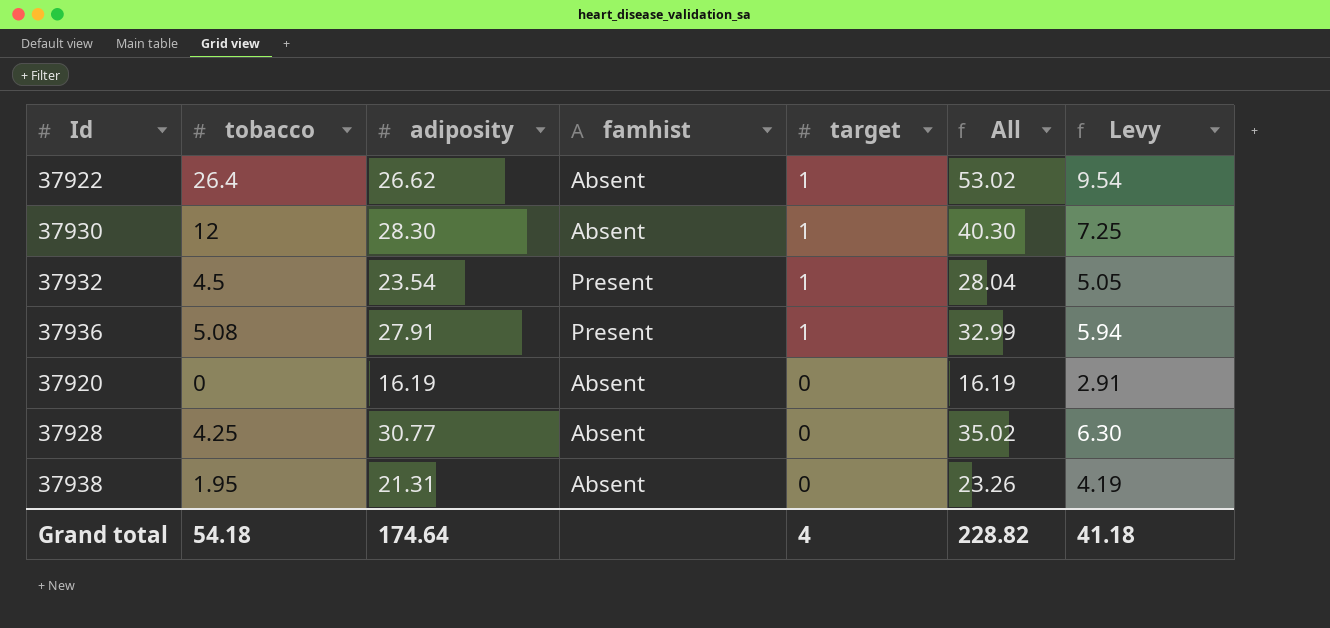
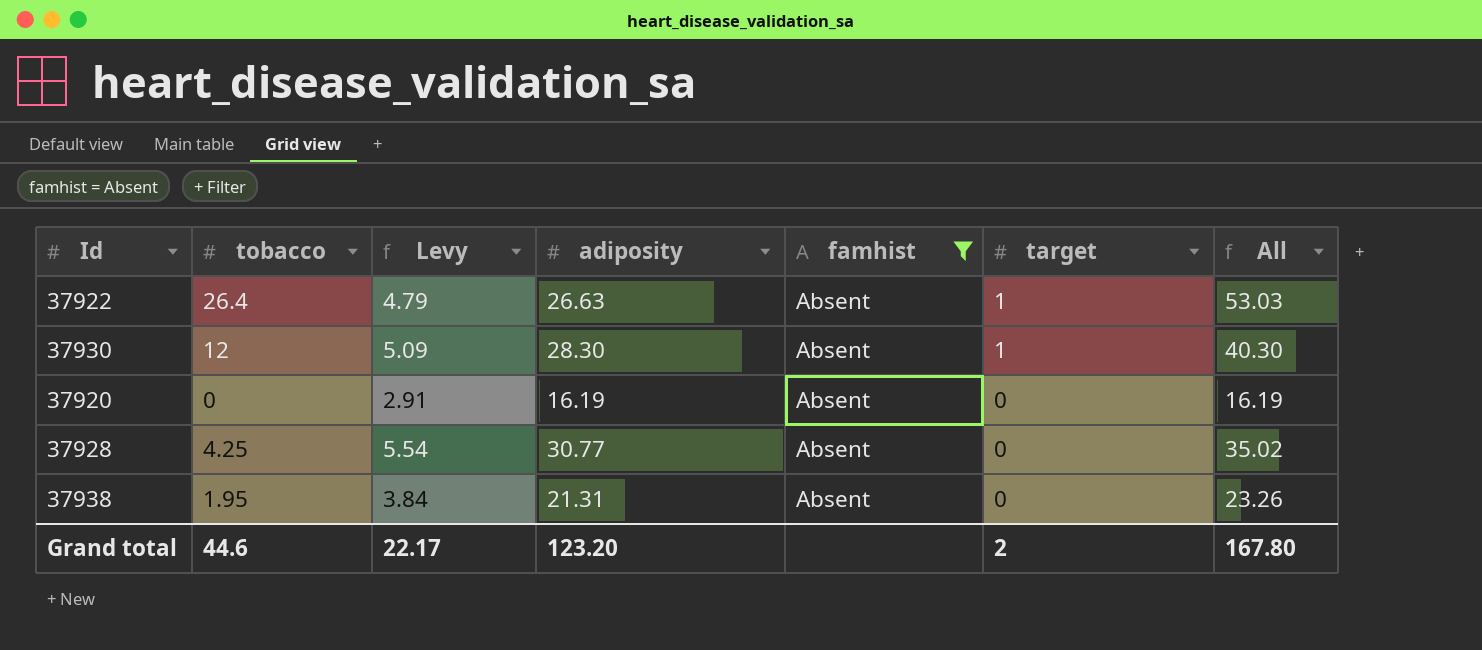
filter: none -> famhist = Absent
column Levy | formula: [All] * 0.18 -> [adiposity] * 0.18
column Levy | position: 7 -> 3
37922 | adiposity: 26.62 -> 26.63
37922 | All: 53.02 -> 53.03
Grand total | tobacco: 54.18 -> 44.6
Grand total | Levy: 41.18 -> 22.17
Grand total | adiposity: 174.64 -> 123.20
Grand total | target: 4 -> 2
Grand total | All: 228.82 -> 167.80

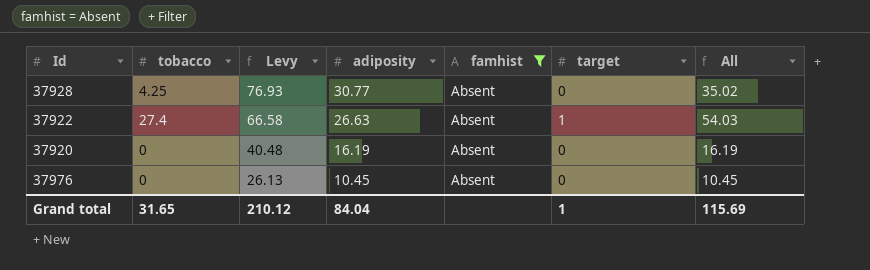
row order: target descending -> Levy descending
column Levy | formula: [adiposity] * 0.18 -> [adiposity] * 2.5
row 37930: 12 | 5.09 | 28.30 | Absent | 1 | 40.30 -> none
row 37938: 1.95 | 3.84 | 21.31 | Absent | 0 | 23.26 -> none
37922 | tobacco: 26.4 -> 27.4
37922 | All: 53.03 -> 54.03
row 37976: none -> 0 | 26.13 | 10.45 | Absent | 0 | 10.45
Grand total | tobacco: 44.6 -> 31.65
Grand total | Levy: 22.17 -> 210.12
Grand total | adiposity: 123.20 -> 84.04
Grand total | target: 2 -> 1
Grand total | All: 167.80 -> 115.69

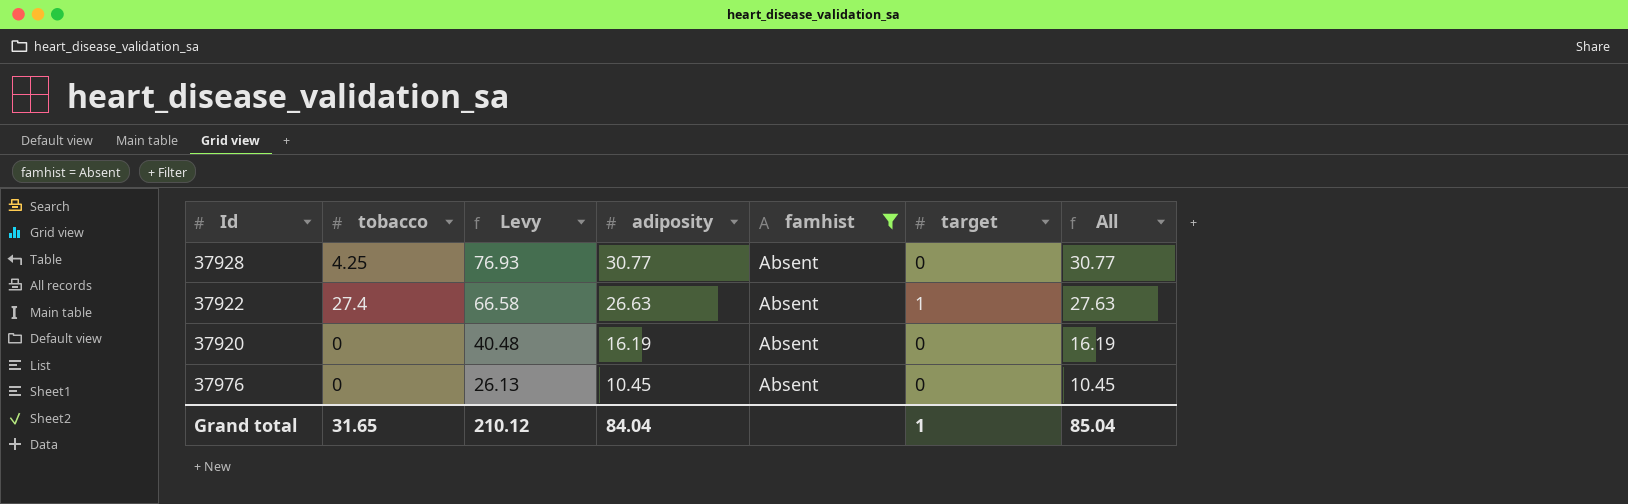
column All | formula: [tobacco] + [adiposity] -> [adiposity] + [target]
Grand total | All: 115.69 -> 85.04

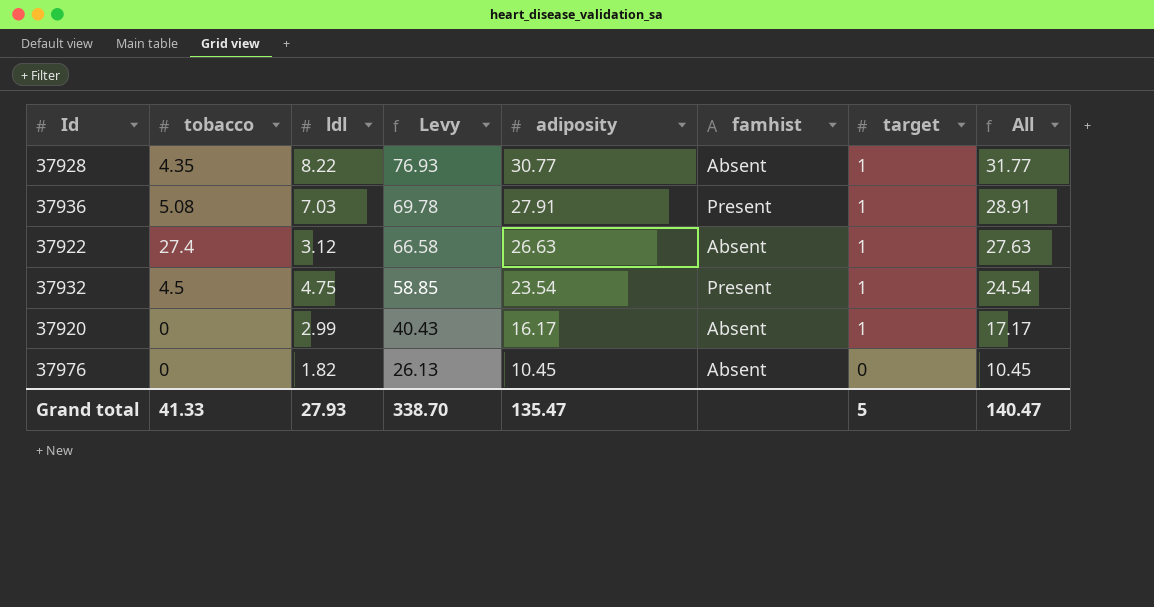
filter: famhist = Absent -> none
column ldl | position: none -> 3
37928 | tobacco: 4.25 -> 4.35
37928 | target: 0 -> 1
37928 | All: 30.77 -> 31.77
37920 | Levy: 40.48 -> 40.43
37920 | adiposity: 16.19 -> 16.17
37920 | target: 0 -> 1
37920 | All: 16.19 -> 17.17
Grand total | tobacco: 31.65 -> 41.33
Grand total | Levy: 210.12 -> 338.70
Grand total | adiposity: 84.04 -> 135.47
Grand total | target: 1 -> 5
Grand total | All: 85.04 -> 140.47

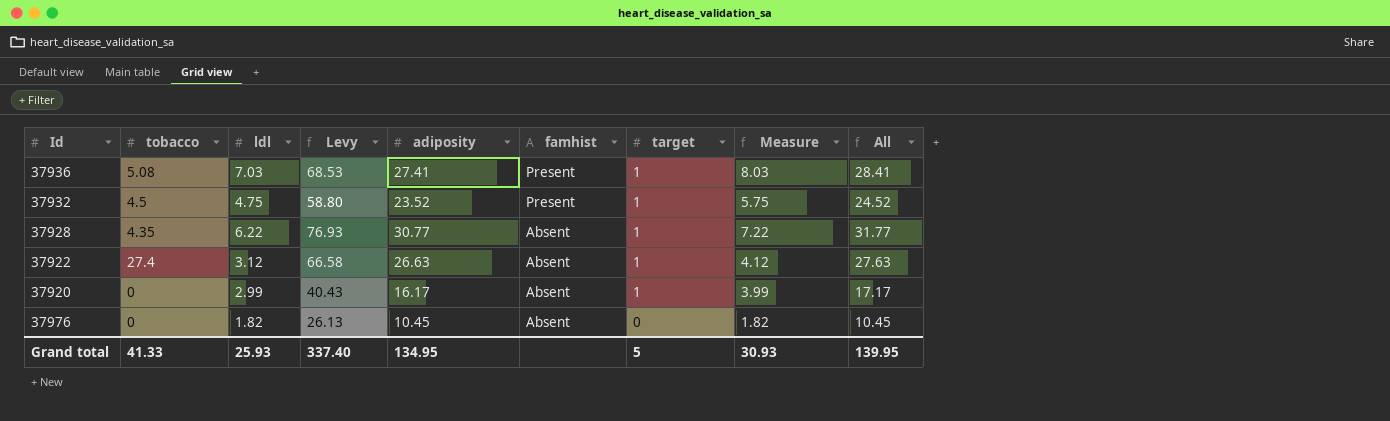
row order: Levy descending -> famhist descending
column Measure | formula: none -> [ldl] + [target]
37936 | Levy: 69.78 -> 68.53
37936 | adiposity: 27.91 -> 27.41
37936 | All: 28.91 -> 28.41
37932 | Levy: 58.85 -> 58.80
37932 | adiposity: 23.54 -> 23.52
37932 | All: 24.54 -> 24.52
37928 | ldl: 8.22 -> 6.22
Grand total | ldl: 27.93 -> 25.93
Grand total | Levy: 338.70 -> 337.40
Grand total | adiposity: 135.47 -> 134.95
Grand total | All: 140.47 -> 139.95

